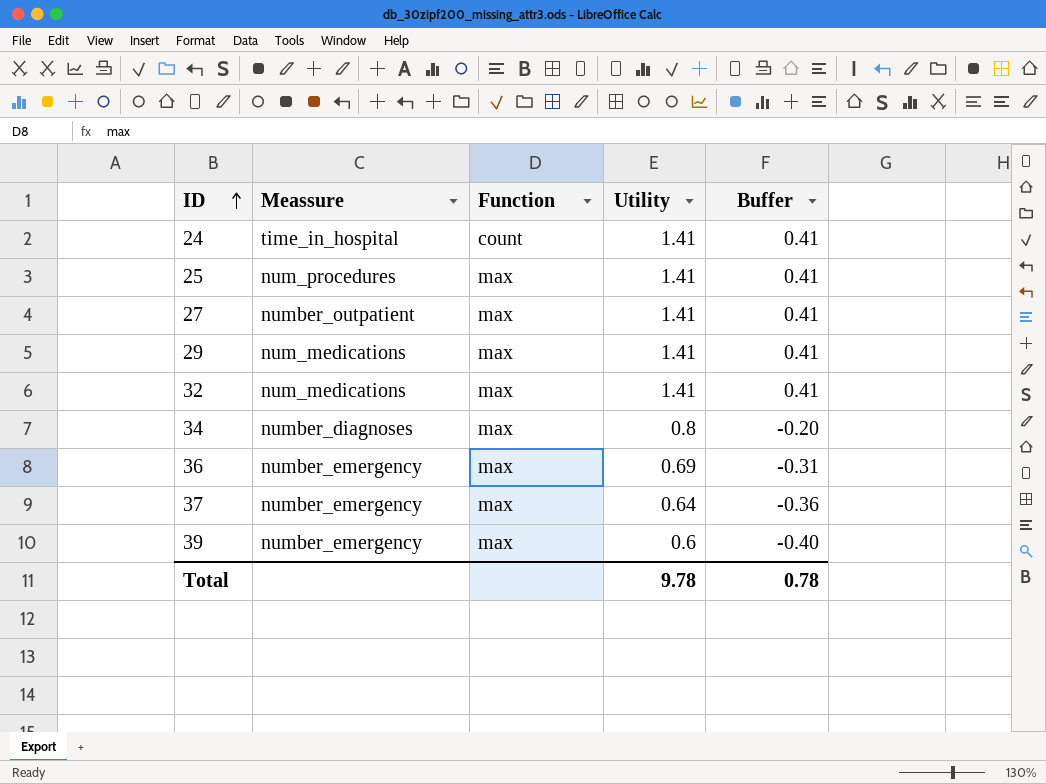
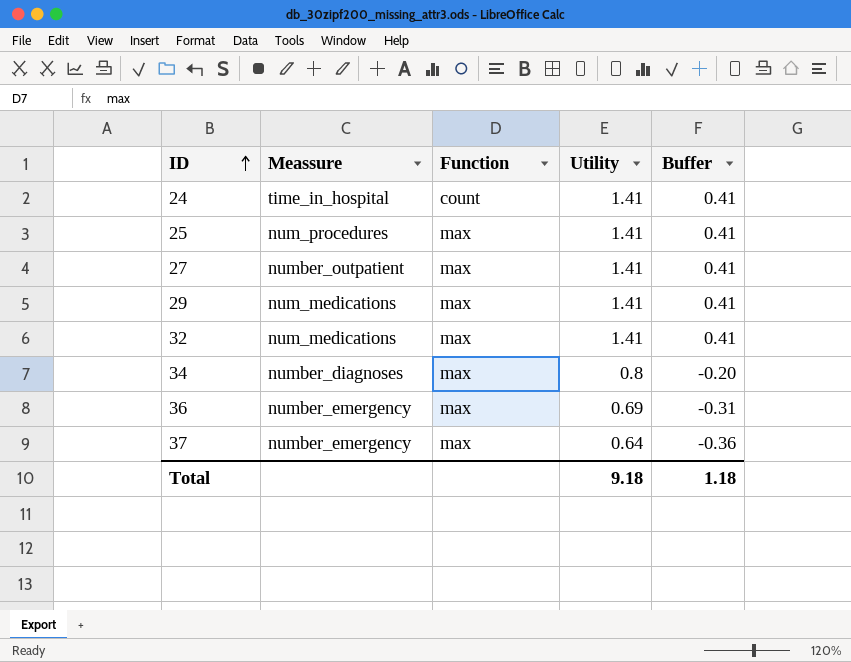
row 39: number_emergency | max | 0.6 | -0.40 -> none
Total | Utility: 9.78 -> 9.18
Total | Buffer: 0.78 -> 1.18

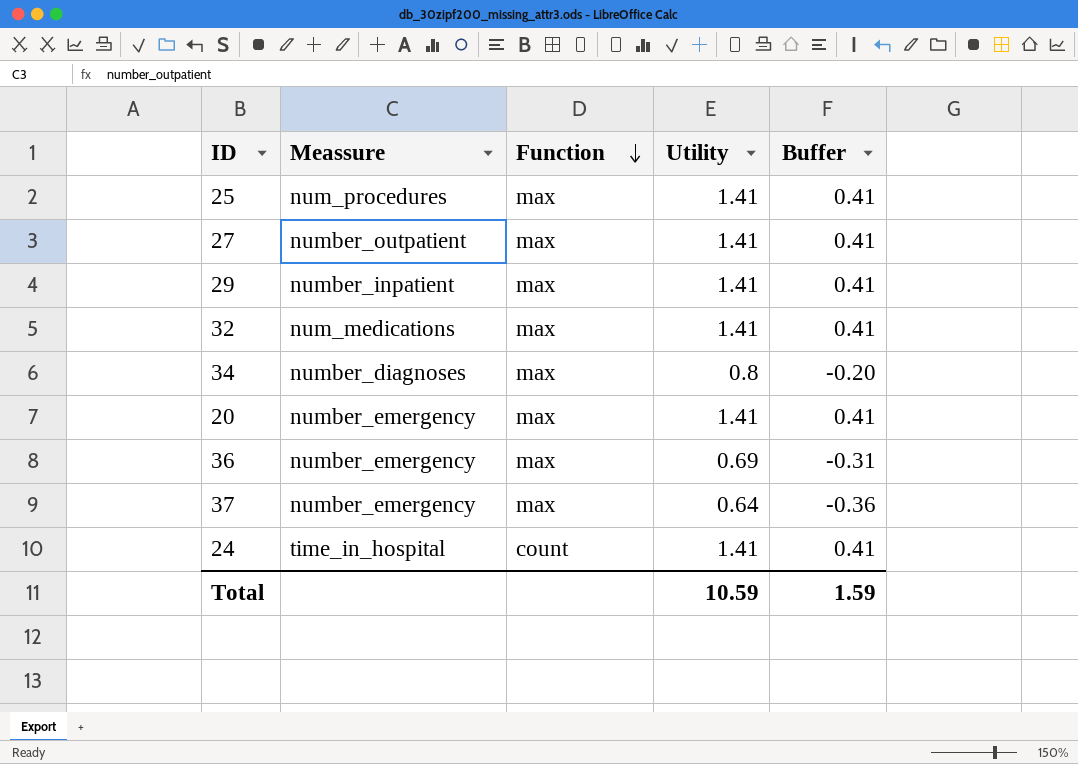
row order: ID ascending -> Function descending
29 | Meassure: num_medications -> number_inpatient
row 20: none -> number_emergency | max | 1.41 | 0.41
Total | Utility: 9.18 -> 10.59
Total | Buffer: 1.18 -> 1.59

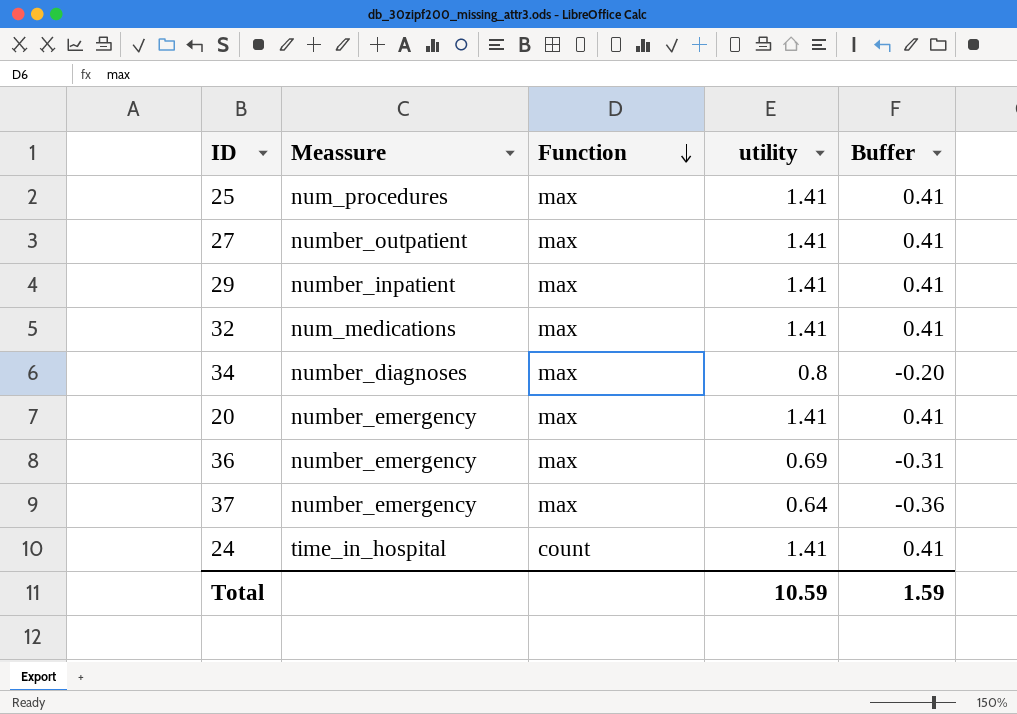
column name: Utility -> utility

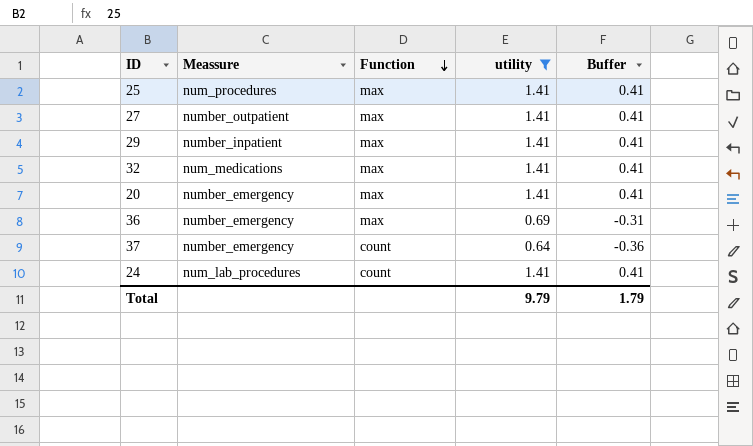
filter: none -> utility != 0.8
37 | Function: max -> count
24 | Meassure: time_in_hospital -> num_lab_procedures
Total | utility: 10.59 -> 9.79
Total | Buffer: 1.59 -> 1.79

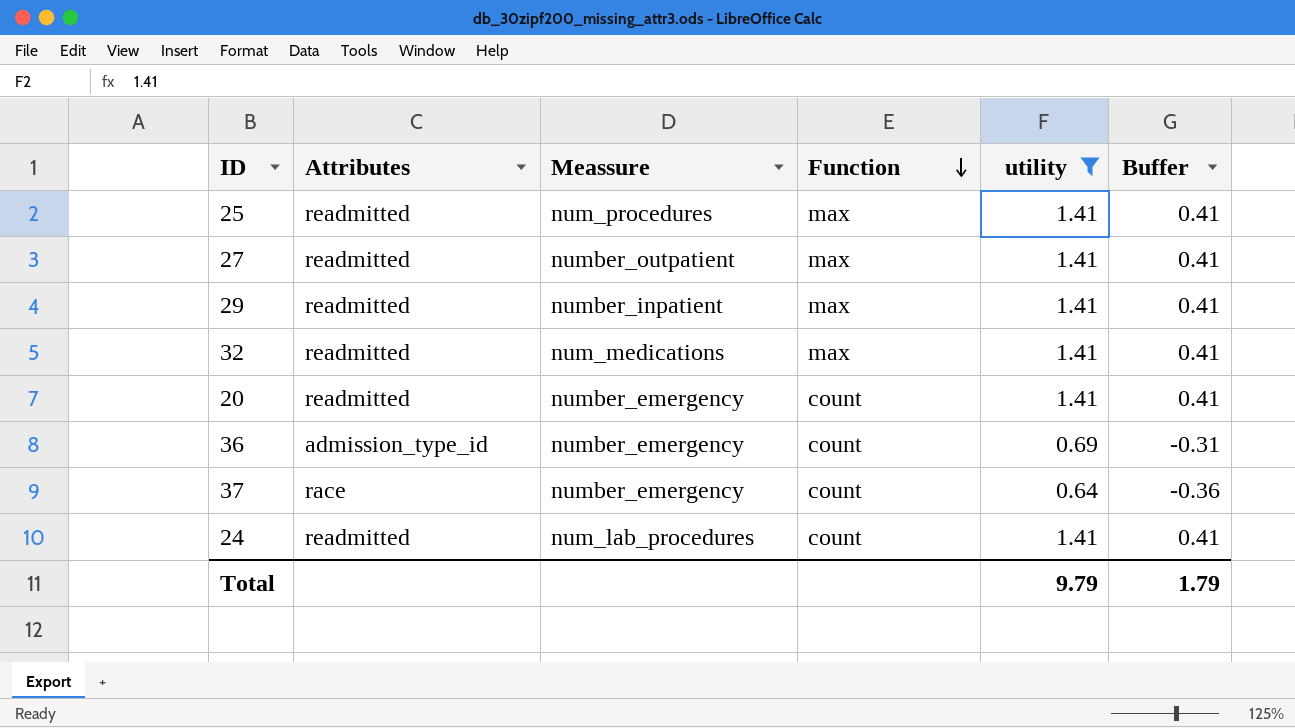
column Attributes | position: none -> 2
20 | Function: max -> count
36 | Function: max -> count

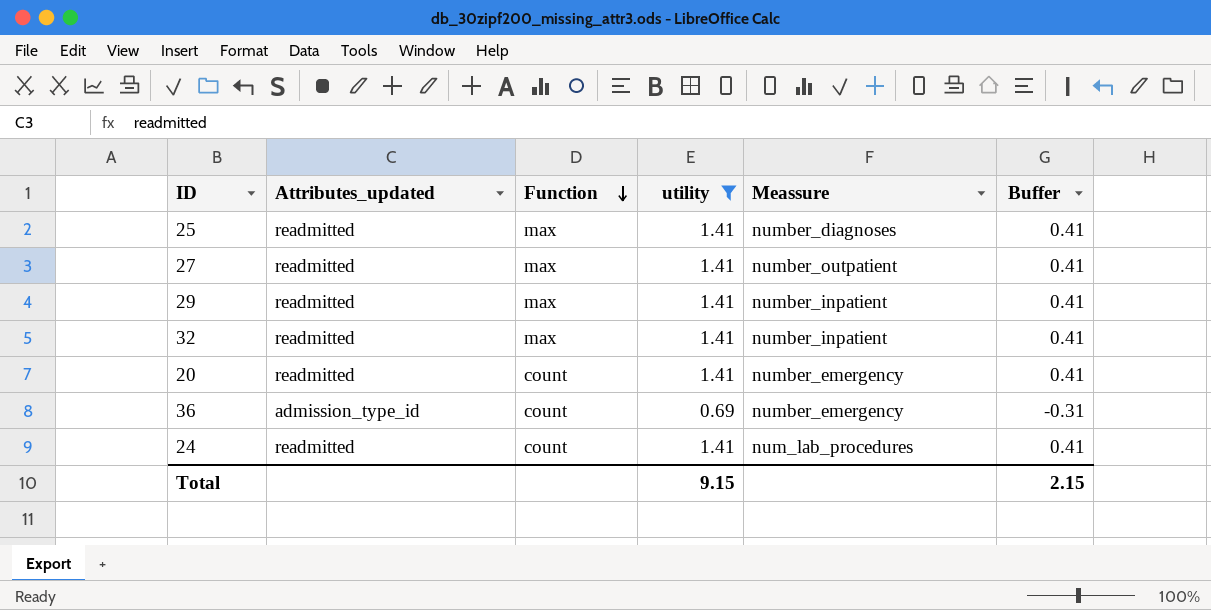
column name: Attributes -> Attributes_updated
column Meassure | position: 3 -> 5
row 37: race | number_emergency | count | 0.64 | -0.36 -> none
25 | Meassure: num_procedures -> number_diagnoses
32 | Meassure: num_medications -> number_inpatient
Total | utility: 9.79 -> 9.15
Total | Buffer: 1.79 -> 2.15

